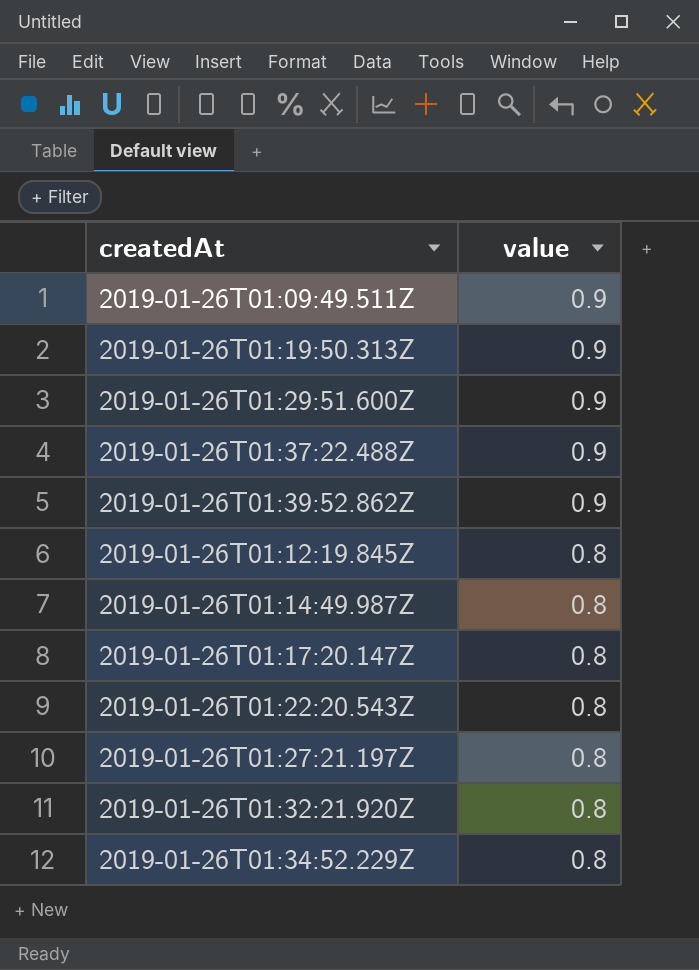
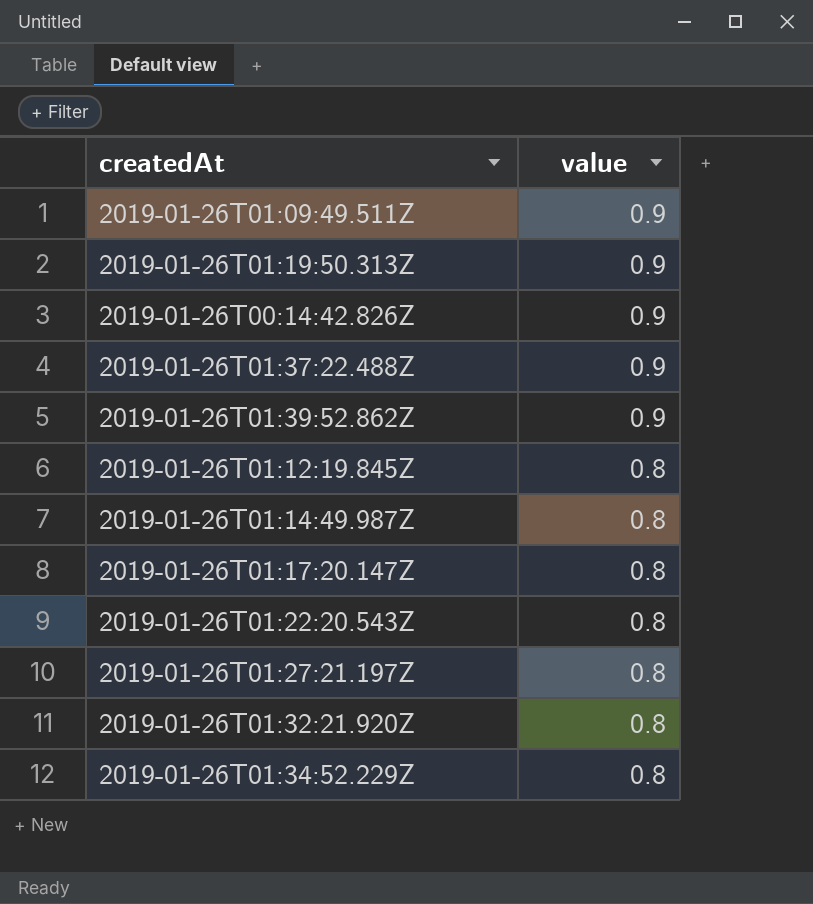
row 2019-01-26T01:29:51.600Z: 0.9 -> none
row 2019-01-26T00:14:42.826Z: none -> 0.9

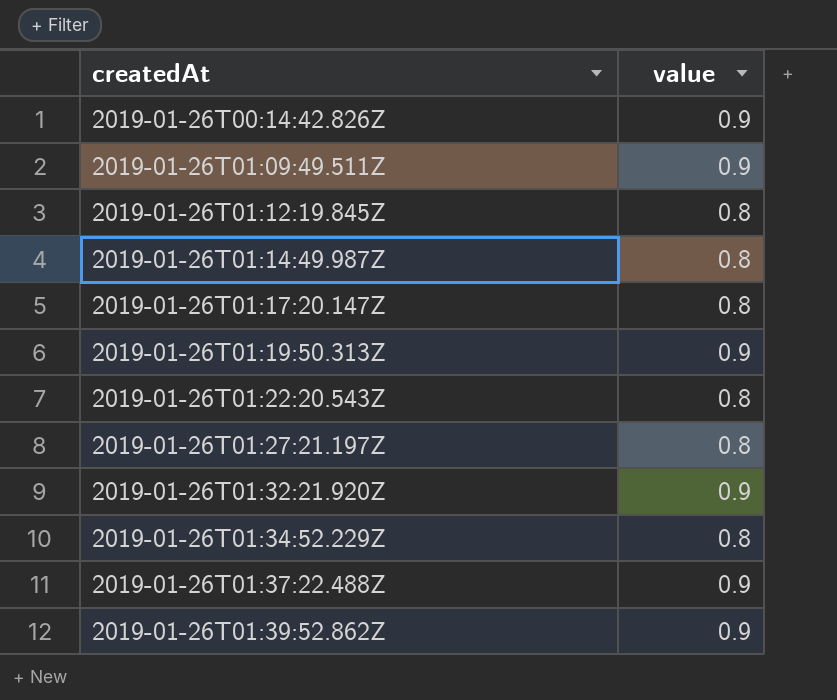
row order: value descending -> createdAt ascending
2019-01-26T01:32:21.920Z | value: 0.8 -> 0.9

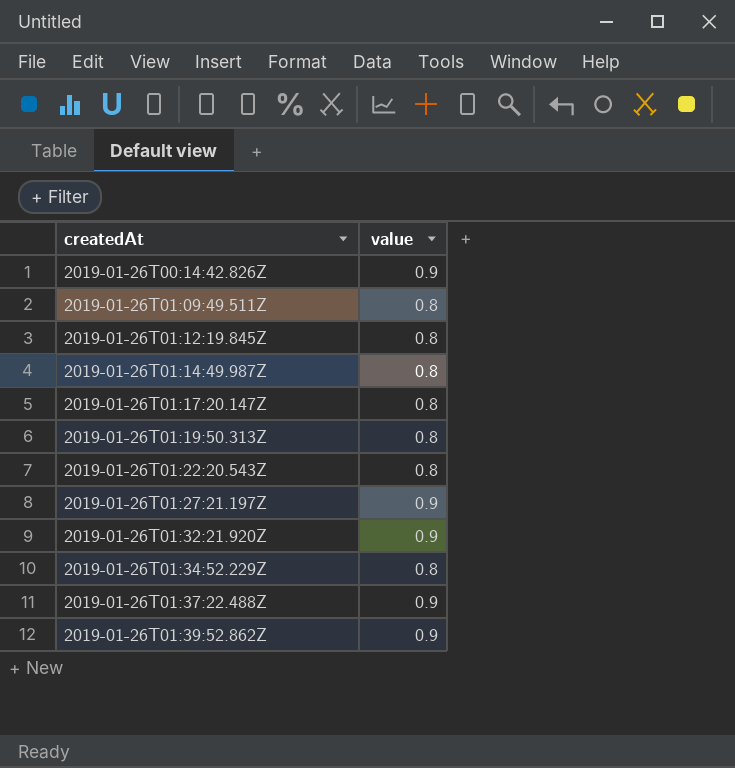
2019-01-26T01:09:49.511Z | value: 0.9 -> 0.8
2019-01-26T01:19:50.313Z | value: 0.9 -> 0.8
2019-01-26T01:27:21.197Z | value: 0.8 -> 0.9

